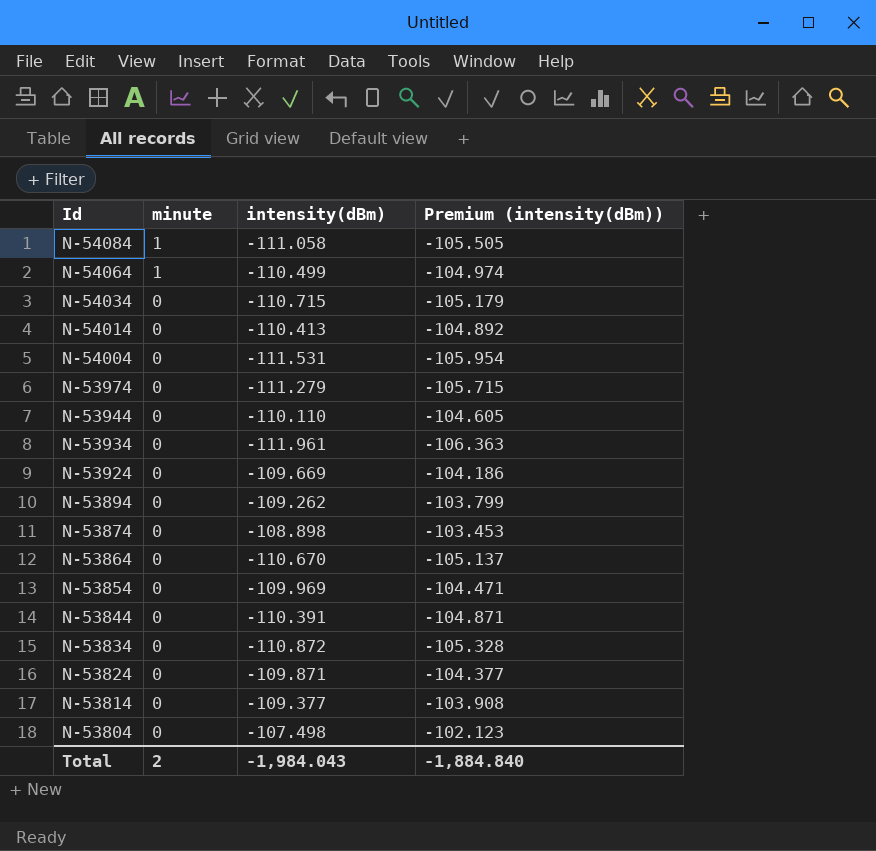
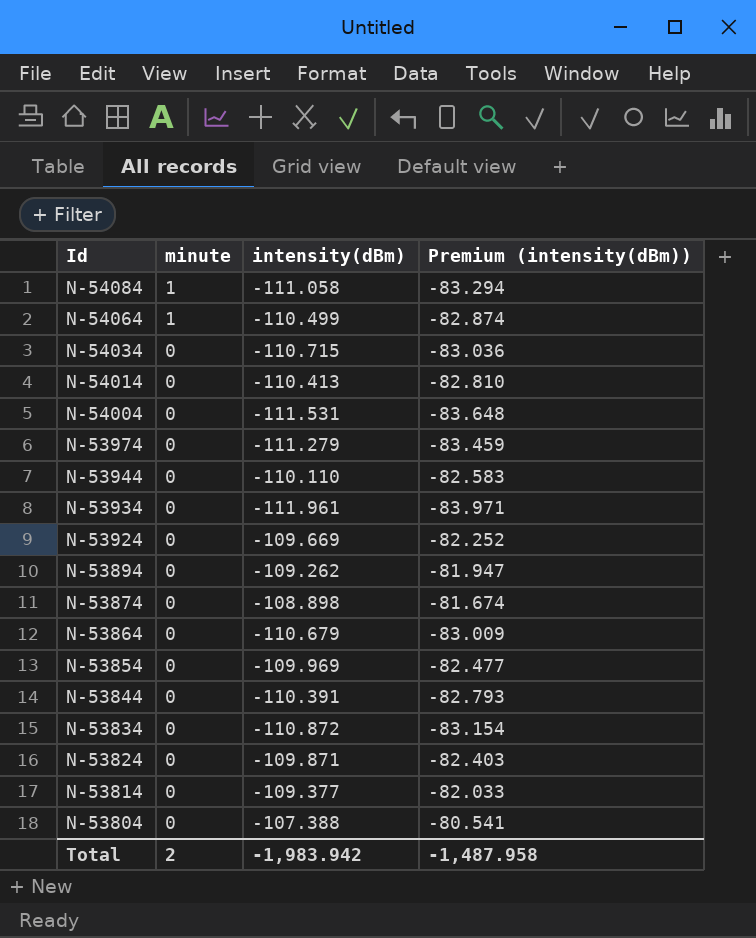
column Premium (intensity(dBm)) | formula: [intensity(dBm)] * 0.95 -> [intensity(dBm)] * 0.75
N-53864 | intensity(dBm): -110.670 -> -110.679
N-53804 | intensity(dBm): -107.498 -> -107.388
Total | intensity(dBm): -1,984.043 -> -1,983.942
Total | Premium (intensity(dBm)): -1,884.840 -> -1,487.958

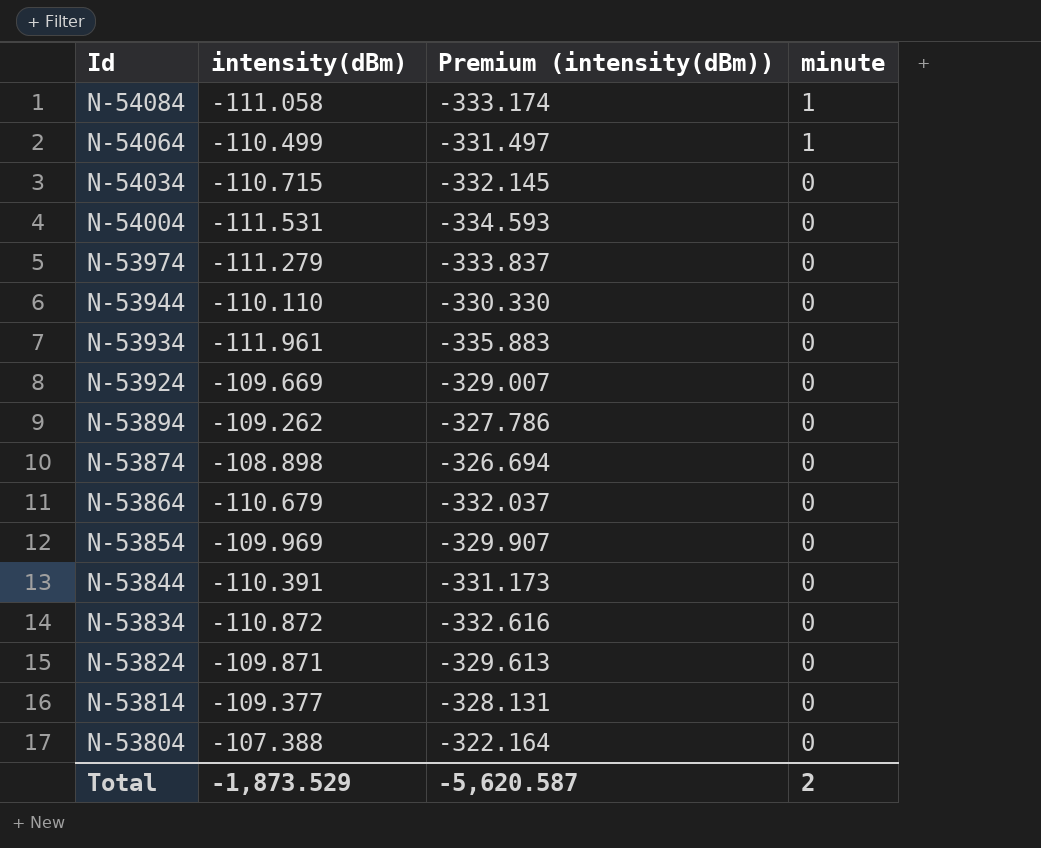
column Premium (intensity(dBm)) | formula: [intensity(dBm)] * 0.75 -> [intensity(dBm)] * 3
column minute | position: 2 -> 4
row N-54014: 0 | -110.413 | -82.810 -> none
Total | intensity(dBm): -1,983.942 -> -1,873.529
Total | Premium (intensity(dBm)): -1,487.958 -> -5,620.587

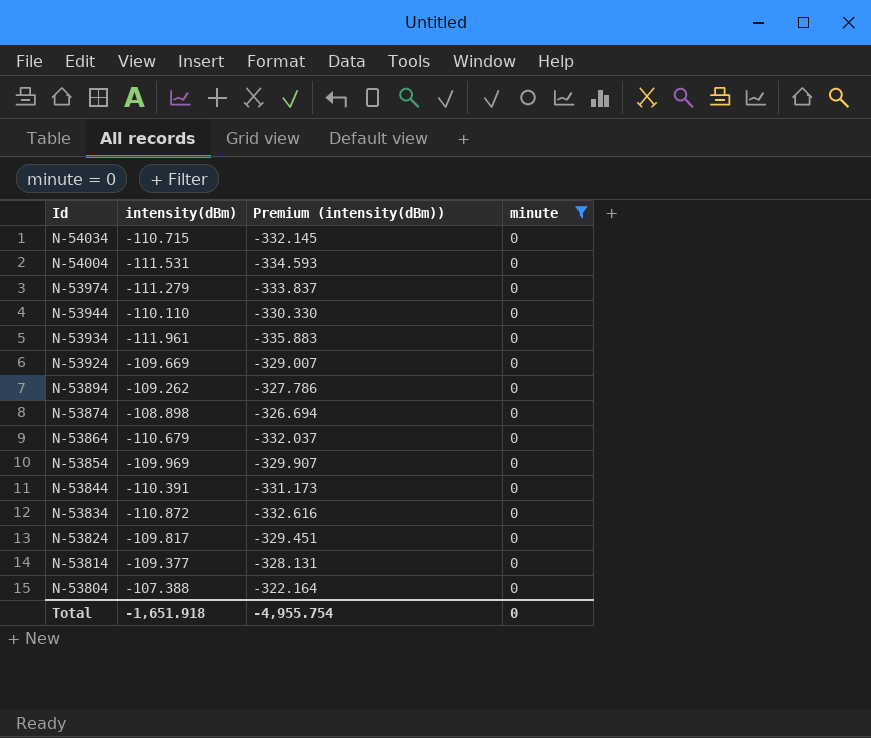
filter: none -> minute = 0
N-53824 | intensity(dBm): -109.871 -> -109.817
N-53824 | Premium (intensity(dBm)): -329.613 -> -329.451
Total | intensity(dBm): -1,873.529 -> -1,651.918
Total | Premium (intensity(dBm)): -5,620.587 -> -4,955.754
Total | minute: 2 -> 0

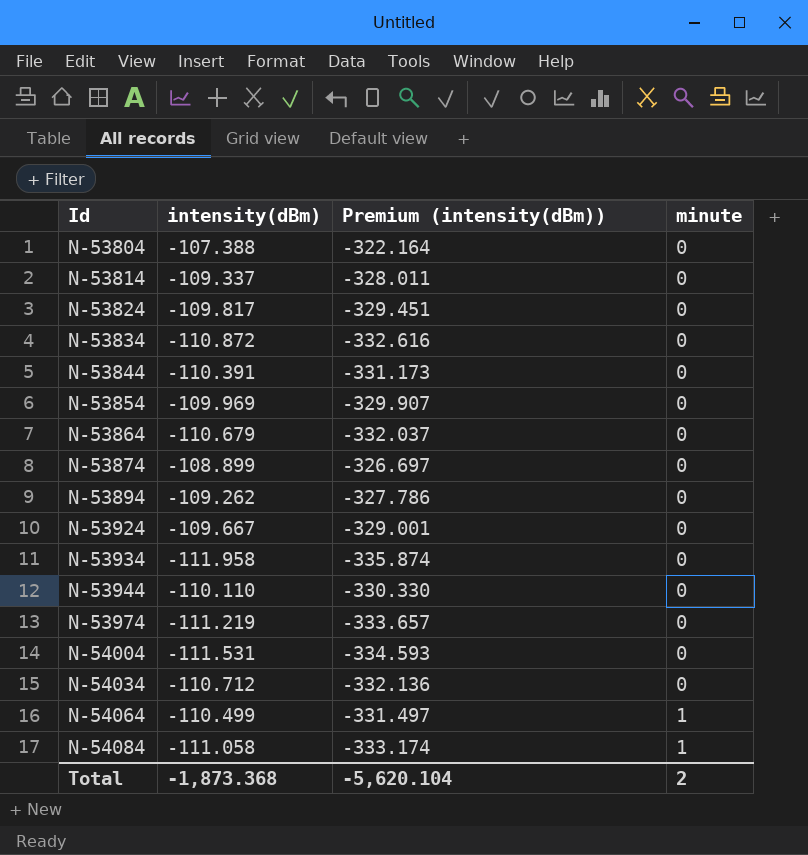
filter: minute = 0 -> none
row order: Id descending -> Id ascending
N-53814 | intensity(dBm): -109.377 -> -109.337
N-53814 | Premium (intensity(dBm)): -328.131 -> -328.011
N-53874 | intensity(dBm): -108.898 -> -108.899
N-53874 | Premium (intensity(dBm)): -326.694 -> -326.697
N-53924 | intensity(dBm): -109.669 -> -109.667
N-53924 | Premium (intensity(dBm)): -329.007 -> -329.001
N-53934 | intensity(dBm): -111.961 -> -111.958
N-53934 | Premium (intensity(dBm)): -335.883 -> -335.874
N-53974 | intensity(dBm): -111.279 -> -111.219
N-53974 | Premium (intensity(dBm)): -333.837 -> -333.657
N-54034 | intensity(dBm): -110.715 -> -110.712
N-54034 | Premium (intensity(dBm)): -332.145 -> -332.136
Total | intensity(dBm): -1,651.918 -> -1,873.368
Total | Premium (intensity(dBm)): -4,955.754 -> -5,620.104
Total | minute: 0 -> 2

